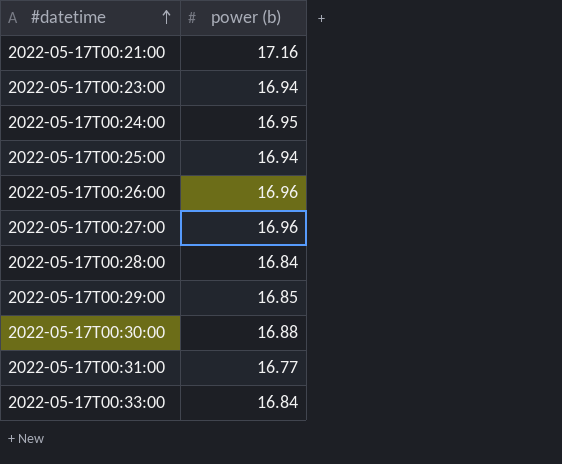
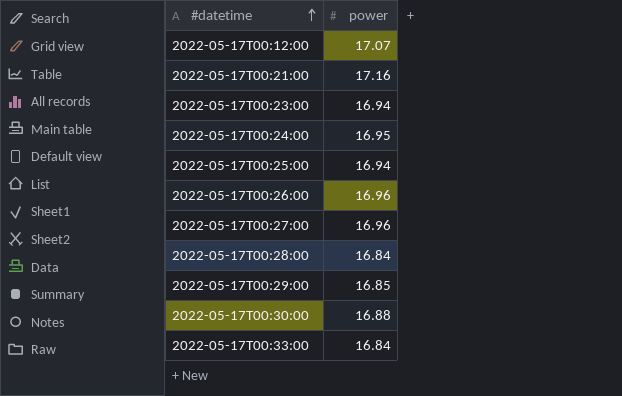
column name: power (b) -> power
row 2022-05-17T00:31:00: 16.77 -> none
row 2022-05-17T00:12:00: none -> 17.07

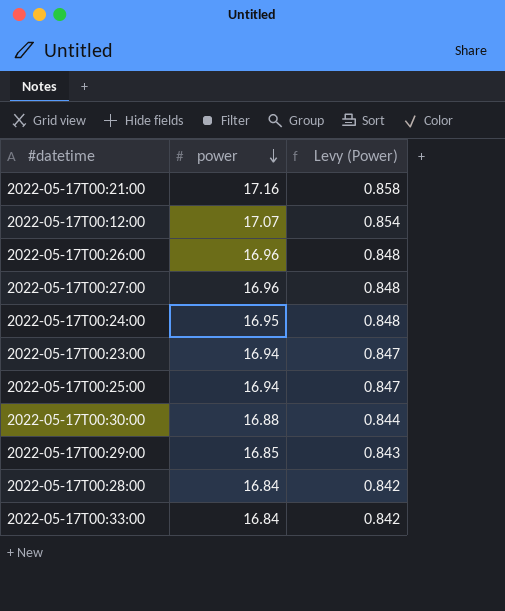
row order: #datetime ascending -> power descending
column Levy (Power) | formula: none -> [power] * 0.05

